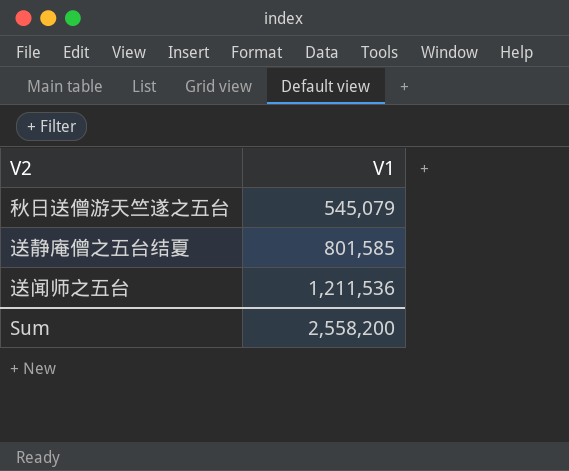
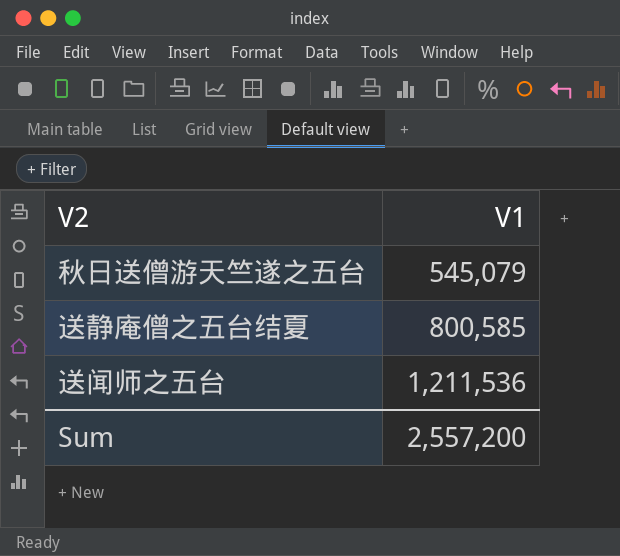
送静庵僧之五台结夏 | V1: 801,585 -> 800,585
Sum | V1: 2,558,200 -> 2,557,200

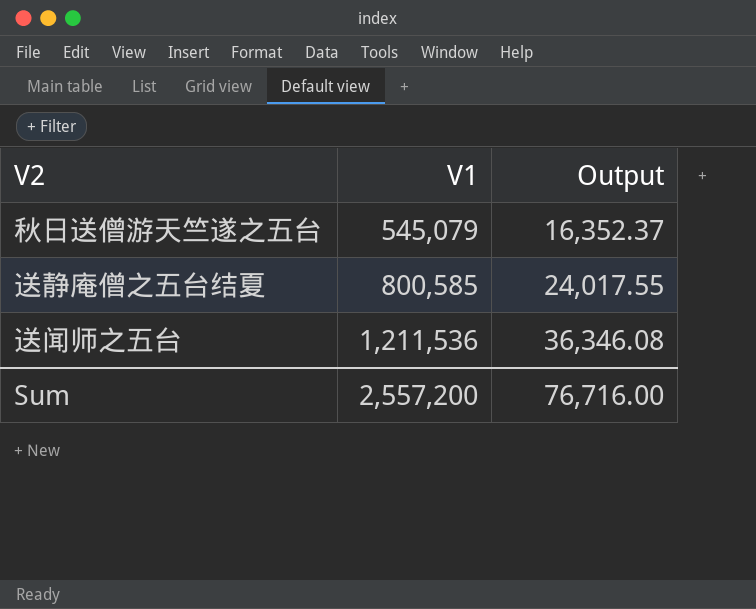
column Output | formula: none -> [V1] * 0.03

